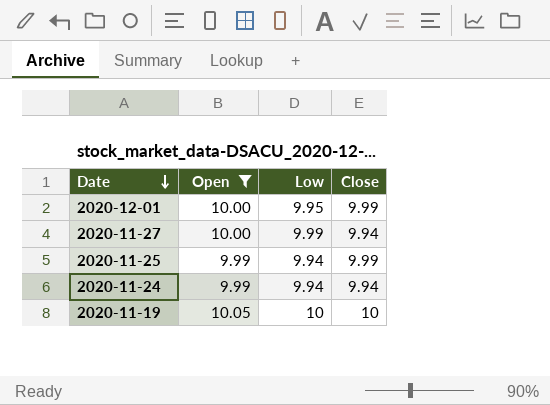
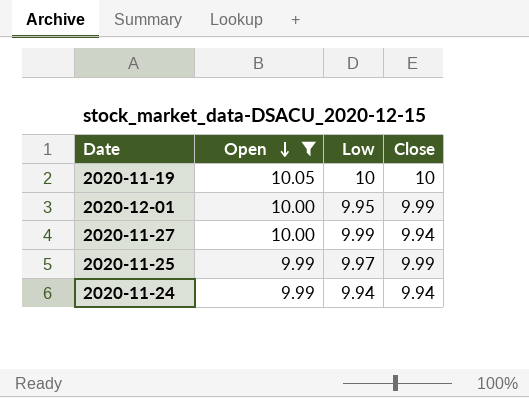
row order: Date descending -> Open descending
2020-11-25 | Low: 9.94 -> 9.97

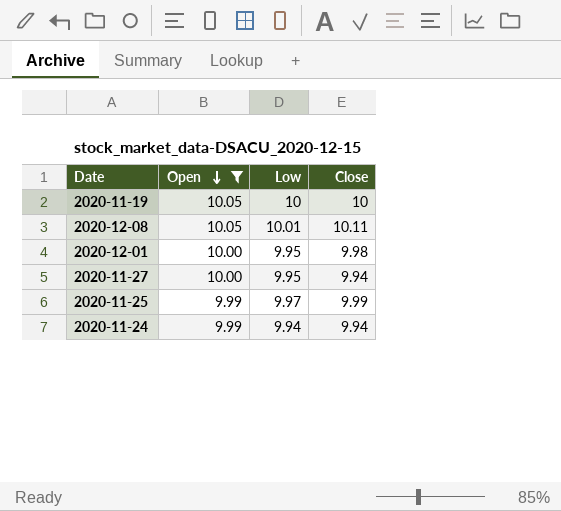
row 2020-12-08: none -> 10.05 | 10.01 | 10.11
2020-12-01 | Close: 9.99 -> 9.98
2020-11-27 | Low: 9.99 -> 9.95

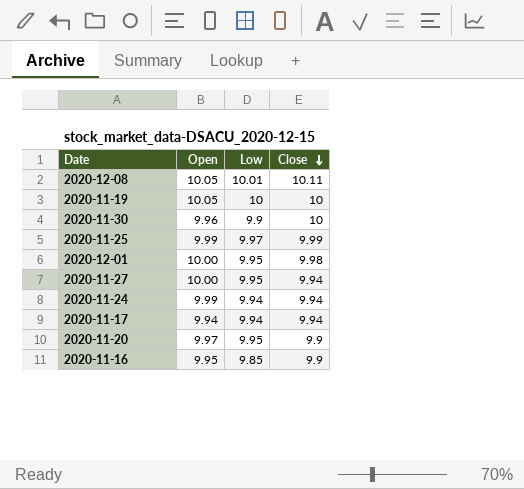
filter: Open >= 9.99 -> none
row order: Open descending -> Close descending

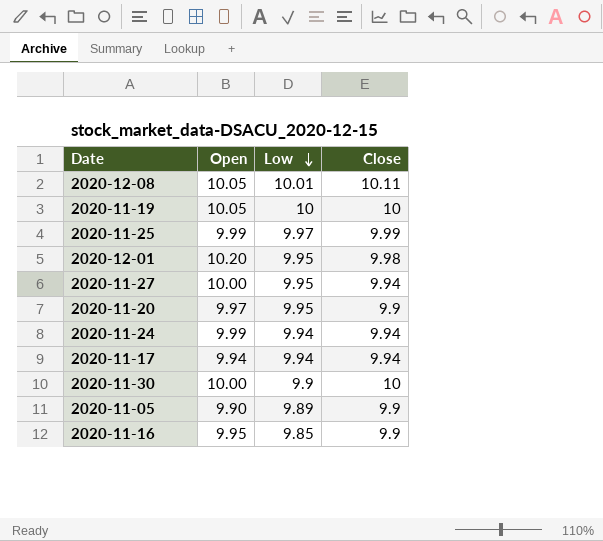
row order: Close descending -> Low descending
2020-12-01 | Open: 10.00 -> 10.20
2020-11-30 | Open: 9.96 -> 10.00
row 2020-11-05: none -> 9.90 | 9.89 | 9.9

